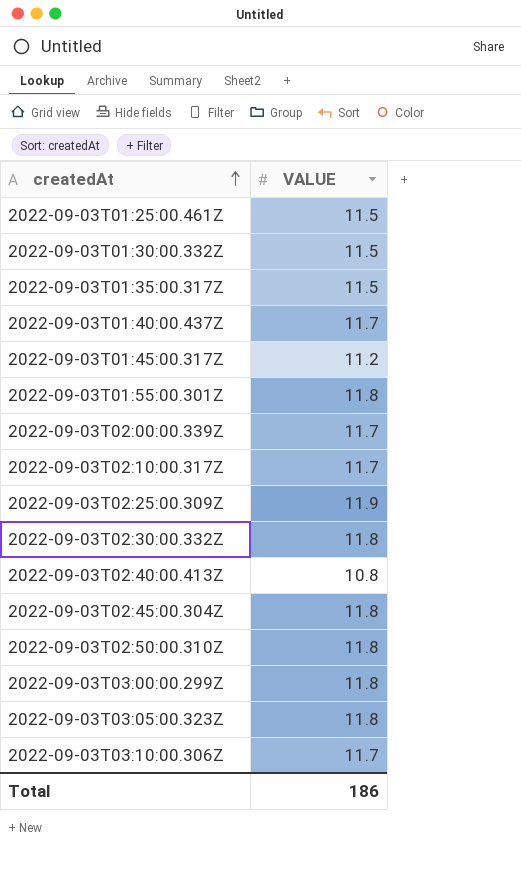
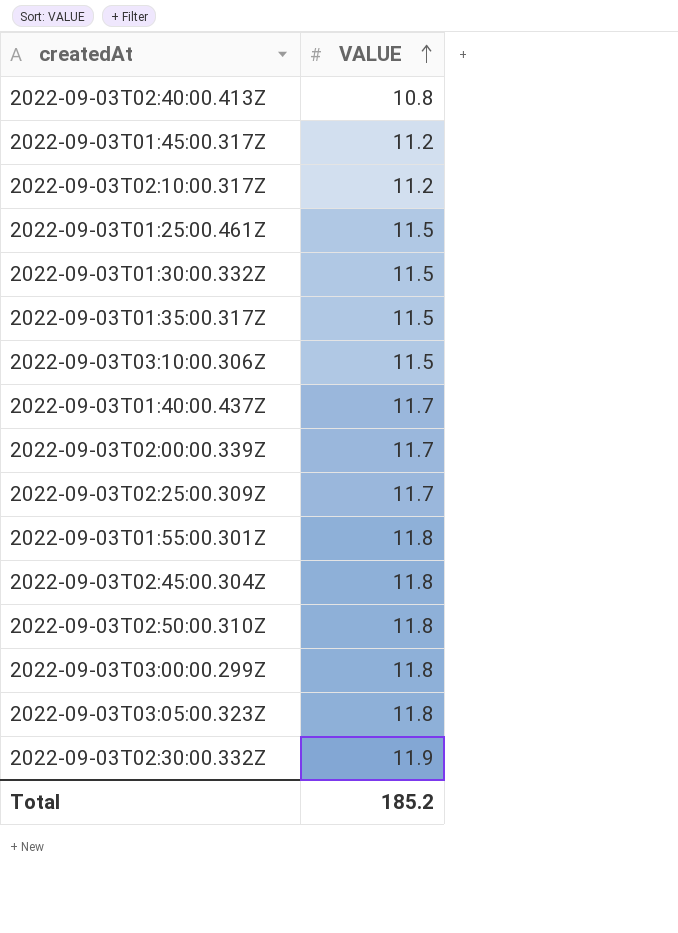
row order: createdAt ascending -> VALUE ascending
2022-09-03T02:10:00.317Z | VALUE: 11.7 -> 11.2
2022-09-03T03:10:00.306Z | VALUE: 11.7 -> 11.5
2022-09-03T02:25:00.309Z | VALUE: 11.9 -> 11.7
2022-09-03T02:30:00.332Z | VALUE: 11.8 -> 11.9
Total | VALUE: 186 -> 185.2

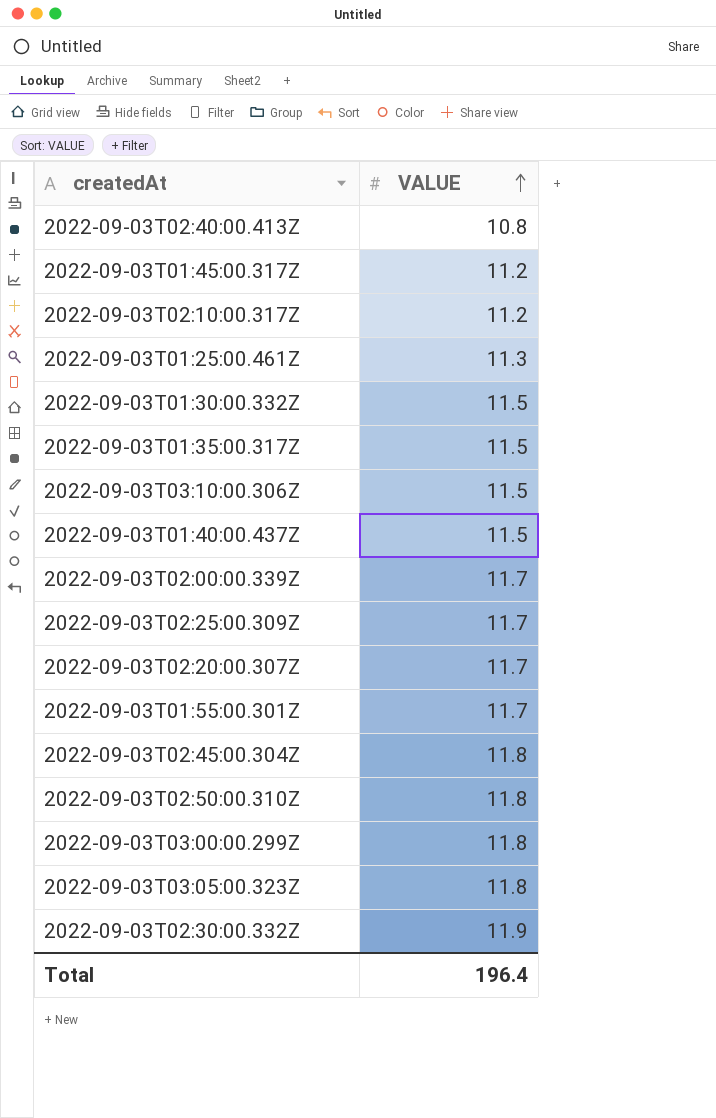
2022-09-03T01:25:00.461Z | VALUE: 11.5 -> 11.3
2022-09-03T01:40:00.437Z | VALUE: 11.7 -> 11.5
row 2022-09-03T02:20:00.307Z: none -> 11.7
2022-09-03T01:55:00.301Z | VALUE: 11.8 -> 11.7
Total | VALUE: 185.2 -> 196.4

